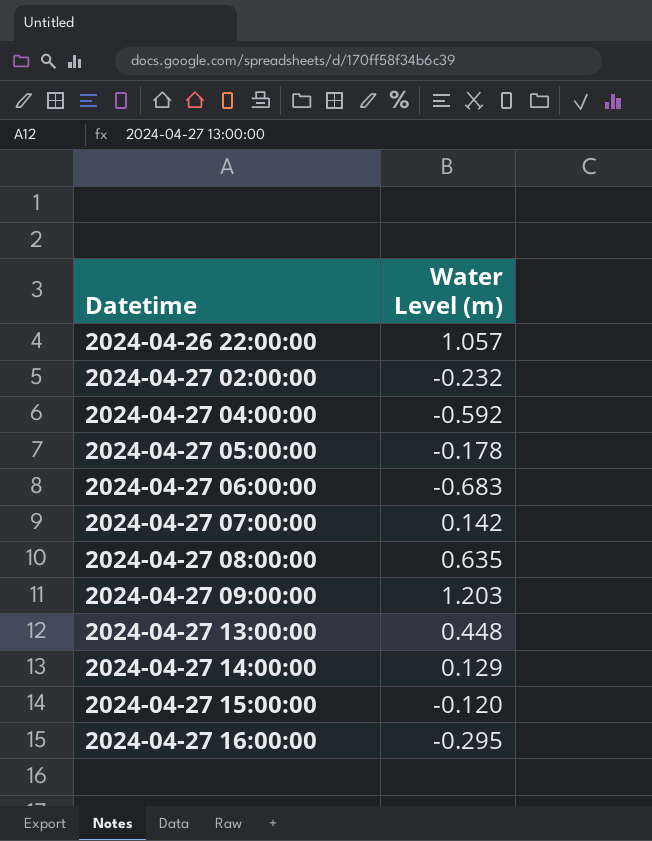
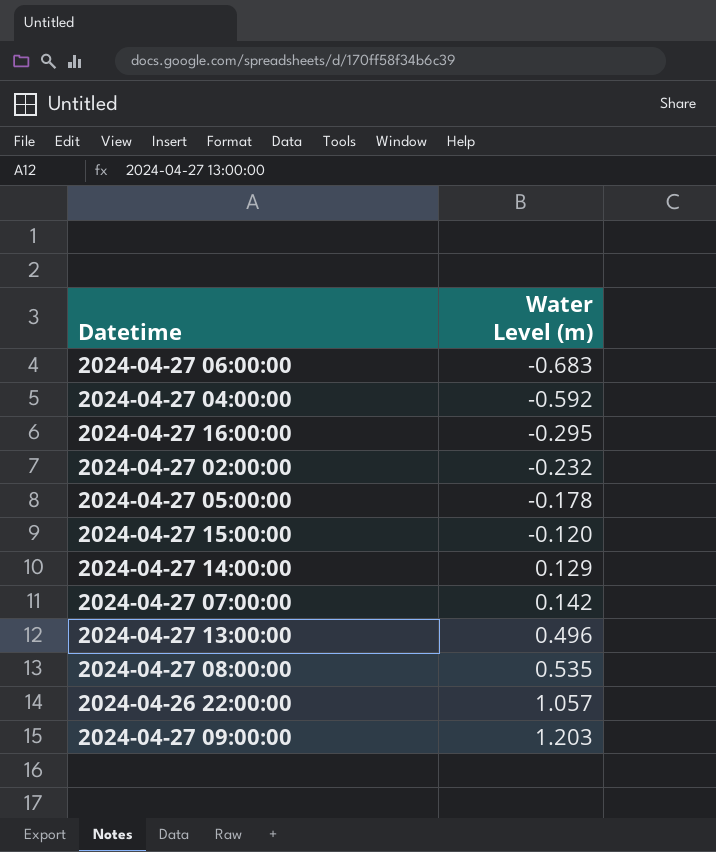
row order: Datetime ascending -> Water Level (m) ascending
2024-04-27 13:00:00 | Water Level (m): 0.448 -> 0.496
2024-04-27 08:00:00 | Water Level (m): 0.635 -> 0.535

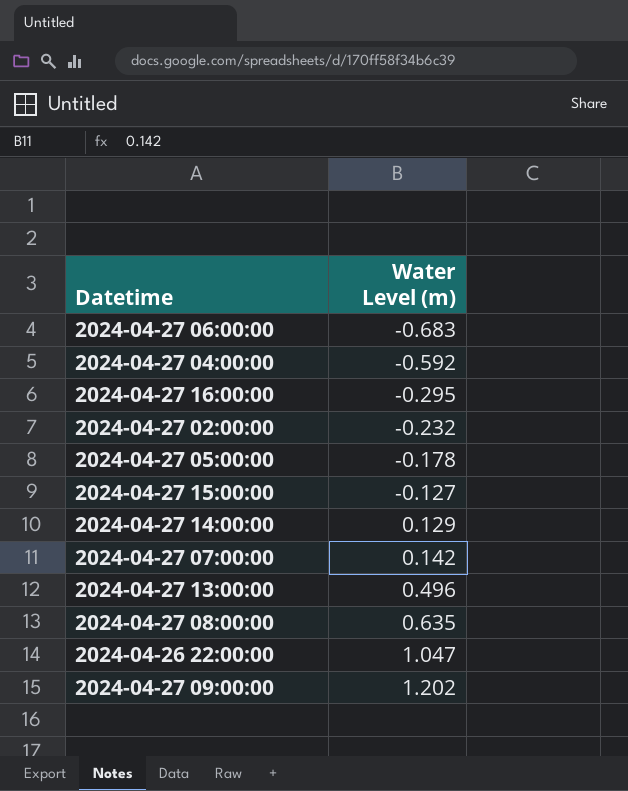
2024-04-27 15:00:00 | Water Level (m): -0.120 -> -0.127
2024-04-27 08:00:00 | Water Level (m): 0.535 -> 0.635
2024-04-26 22:00:00 | Water Level (m): 1.057 -> 1.047
2024-04-27 09:00:00 | Water Level (m): 1.203 -> 1.202

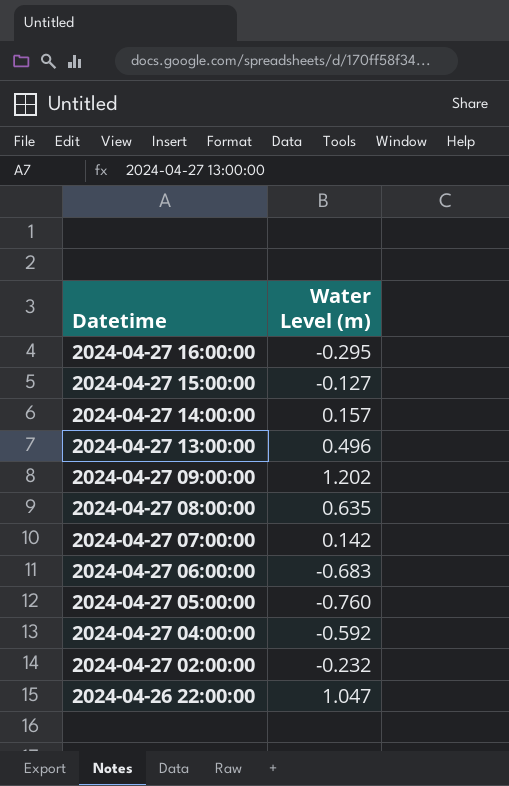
row order: Water Level (m) ascending -> Datetime descending
2024-04-27 14:00:00 | Water Level (m): 0.129 -> 0.157
2024-04-27 05:00:00 | Water Level (m): -0.178 -> -0.760

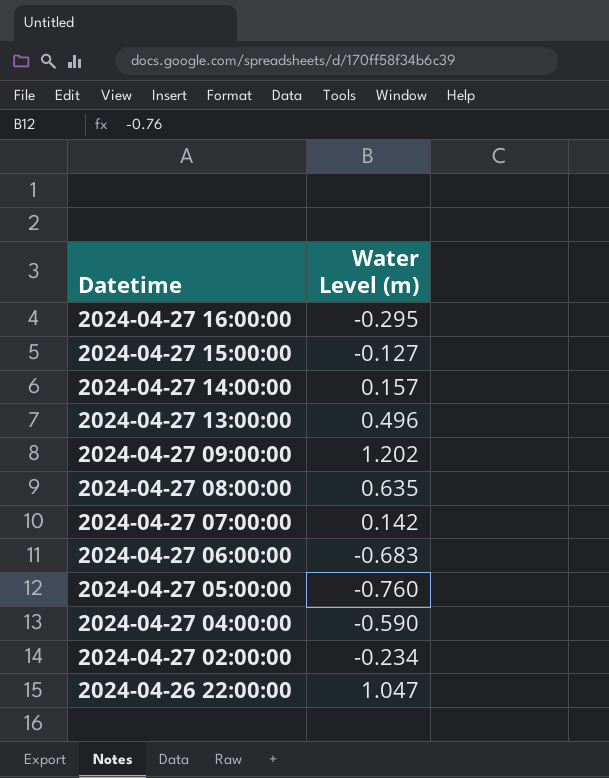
2024-04-27 04:00:00 | Water Level (m): -0.592 -> -0.590
2024-04-27 02:00:00 | Water Level (m): -0.232 -> -0.234

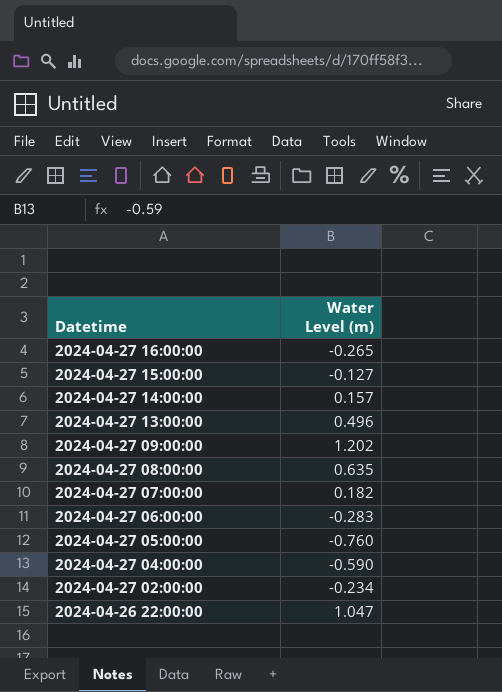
2024-04-27 16:00:00 | Water Level (m): -0.295 -> -0.265
2024-04-27 07:00:00 | Water Level (m): 0.142 -> 0.182
2024-04-27 06:00:00 | Water Level (m): -0.683 -> -0.283

